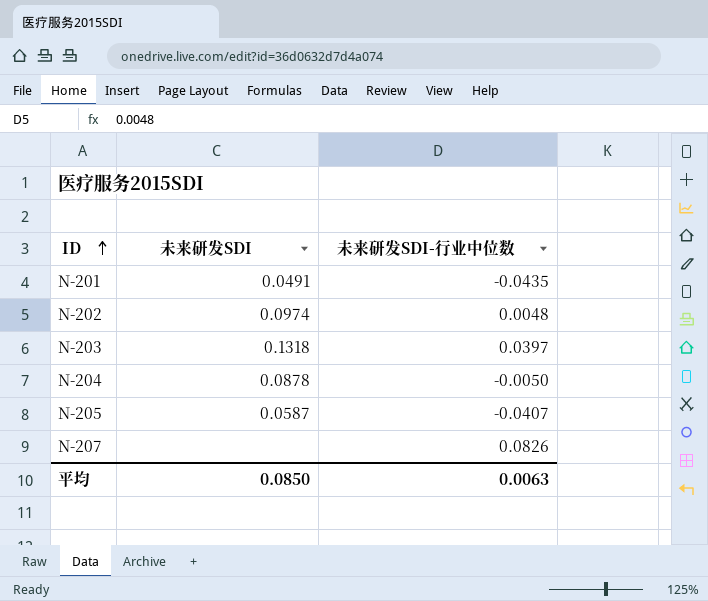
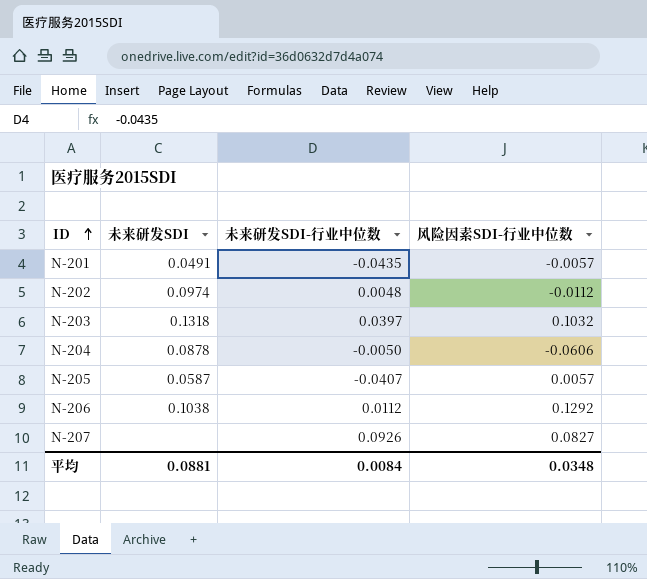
column 风险因素SDI-行业中位数 | position: none -> 4
row N-206: none -> 0.1038 | 0.0112 | 0.1292
N-207 | 未来研发SDI-行业中位数: 0.0826 -> 0.0926
平均 | 未来研发SDI: 0.0850 -> 0.0881
平均 | 未来研发SDI-行业中位数: 0.0063 -> 0.0084

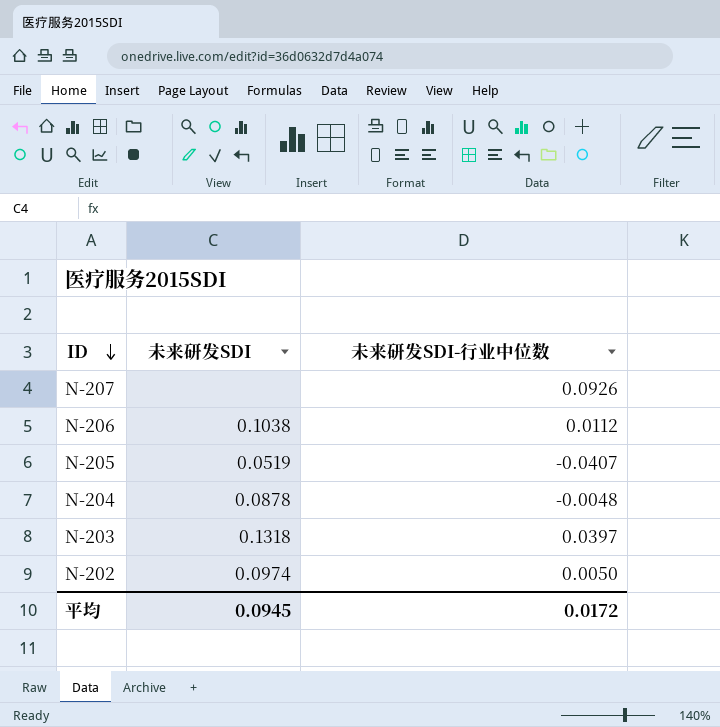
row order: ID ascending -> ID descending
column 风险因素SDI-行业中位数 | position: 4 -> none
row N-201: 0.0491 | -0.0435 | -0.0057 -> none
N-205 | 未来研发SDI: 0.0587 -> 0.0519
N-204 | 未来研发SDI-行业中位数: -0.0050 -> -0.0048
N-202 | 未来研发SDI-行业中位数: 0.0048 -> 0.0050
平均 | 未来研发SDI: 0.0881 -> 0.0945
平均 | 未来研发SDI-行业中位数: 0.0084 -> 0.0172

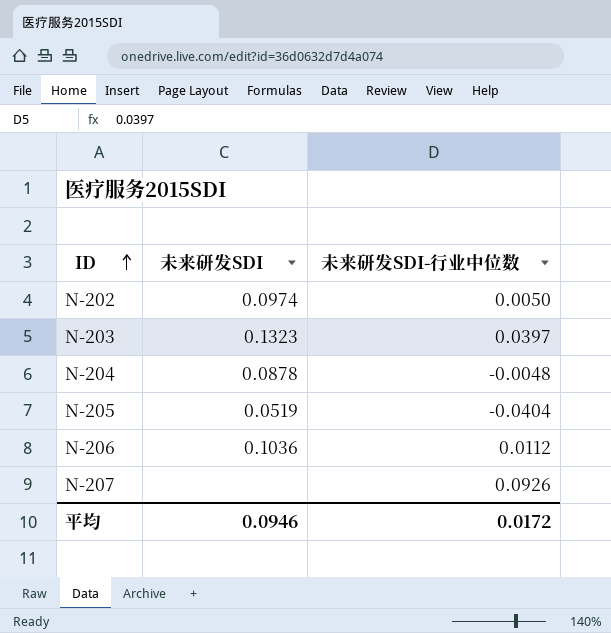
row order: ID descending -> ID ascending
N-203 | 未来研发SDI: 0.1318 -> 0.1323
N-205 | 未来研发SDI-行业中位数: -0.0407 -> -0.0404
N-206 | 未来研发SDI: 0.1038 -> 0.1036
平均 | 未来研发SDI: 0.0945 -> 0.0946

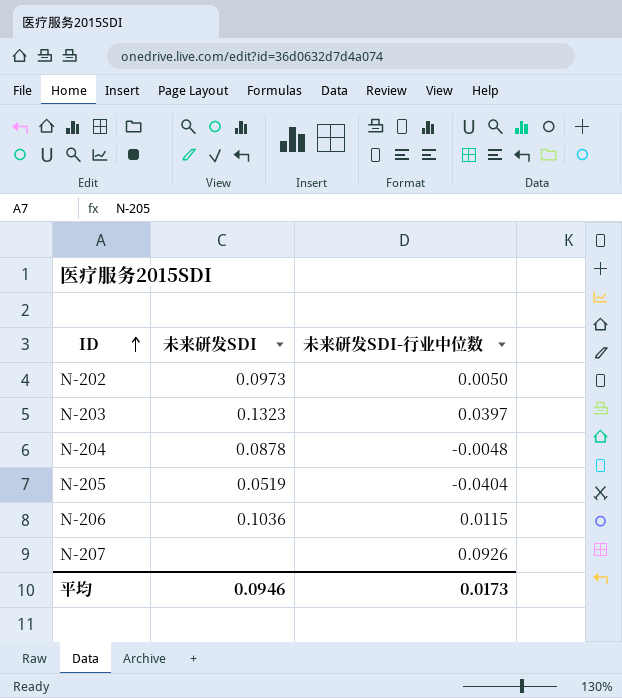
N-202 | 未来研发SDI: 0.0974 -> 0.0973
N-206 | 未来研发SDI-行业中位数: 0.0112 -> 0.0115
平均 | 未来研发SDI-行业中位数: 0.0172 -> 0.0173

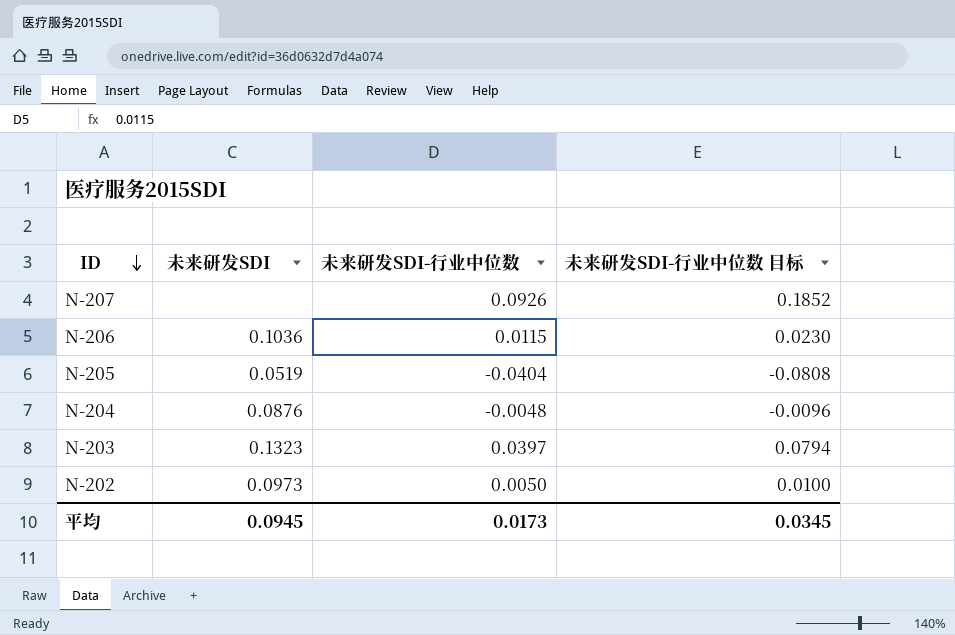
row order: ID ascending -> ID descending
column 未来研发SDI-行业中位数 目标 | formula: none -> [未来研发SDI-行业中位数] * 2
N-204 | 未来研发SDI: 0.0878 -> 0.0876
平均 | 未来研发SDI: 0.0946 -> 0.0945

